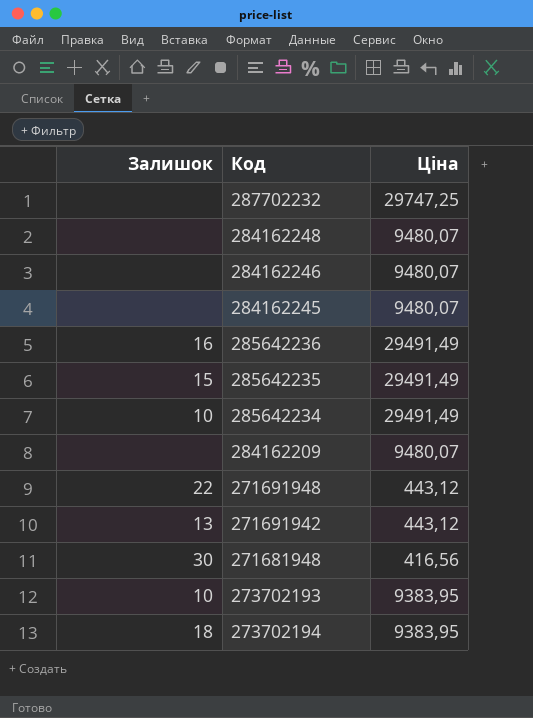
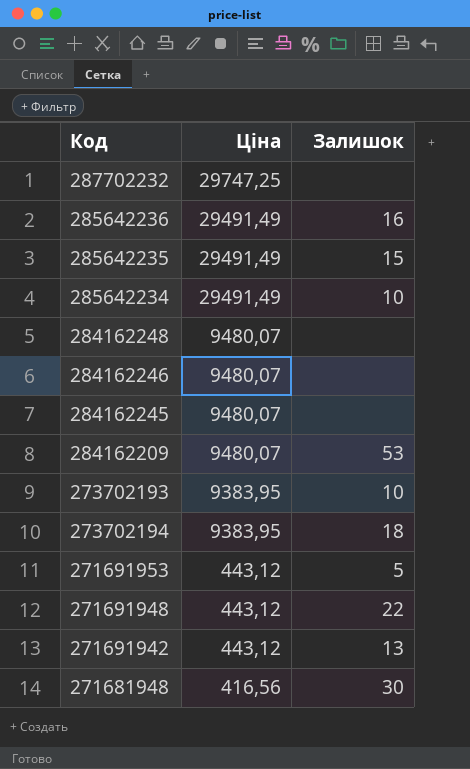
row order: none -> Ціна descending
column Залишок | position: 1 -> 3
284162209 | Залишок: none -> 53
row 271691953: none -> 443,12 | 5

